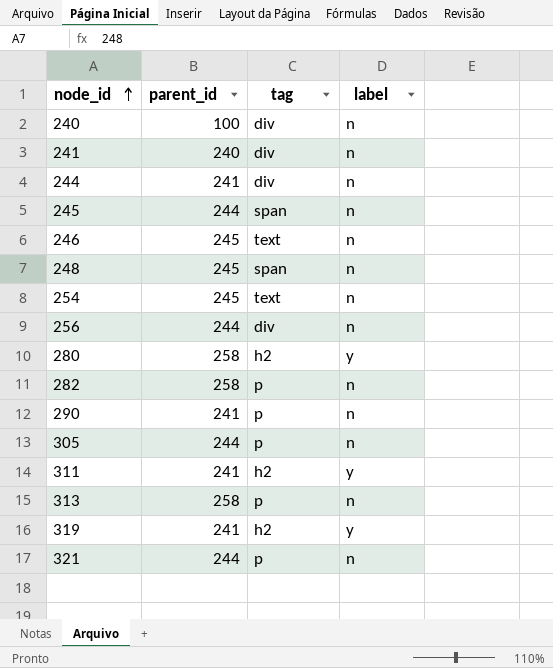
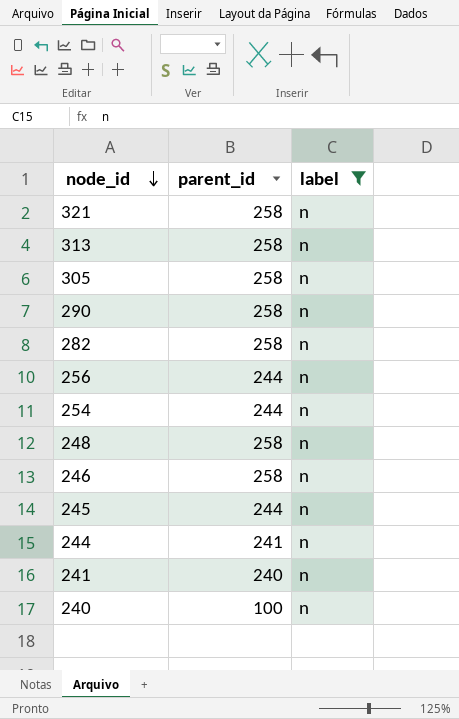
filter: none -> label = n
row order: node_id ascending -> node_id descending
column tag | position: 3 -> none
321 | parent_id: 244 -> 258
305 | parent_id: 244 -> 258
290 | parent_id: 241 -> 258
254 | parent_id: 245 -> 244
248 | parent_id: 245 -> 258
246 | parent_id: 245 -> 258

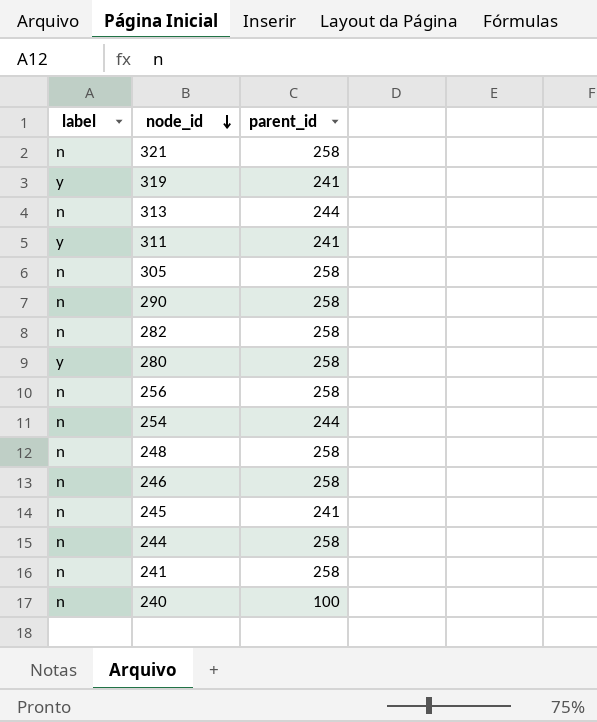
filter: label = n -> none
column label | position: 3 -> 1
313 | parent_id: 258 -> 244
256 | parent_id: 244 -> 258
245 | parent_id: 244 -> 241
244 | parent_id: 241 -> 258
241 | parent_id: 240 -> 258

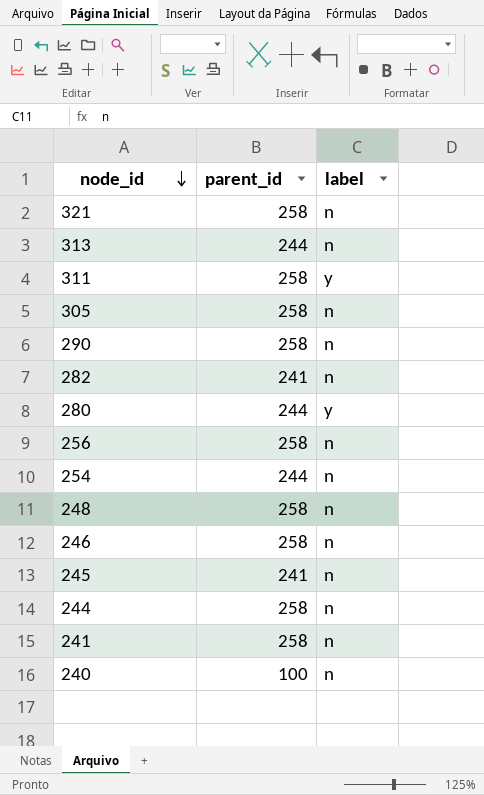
column label | position: 1 -> 3
row 319: y | 241 -> none
311 | parent_id: 241 -> 258
282 | parent_id: 258 -> 241
280 | parent_id: 258 -> 244

